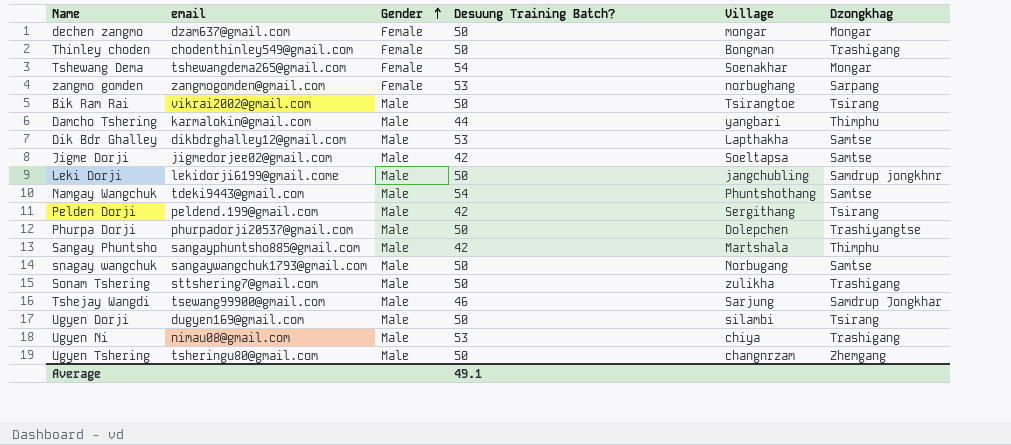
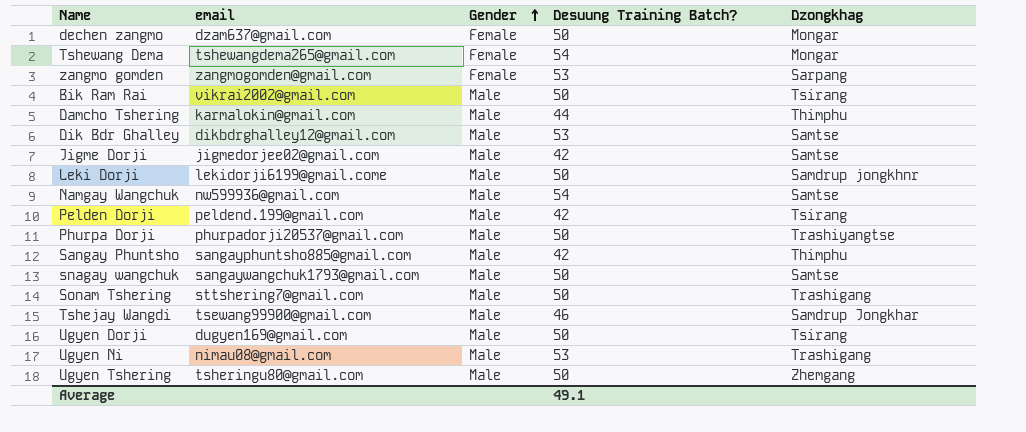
column Village | position: 5 -> none
row Thinley choden: chodenthinley549@gmail.com | Female | 50 | Bongman | Trashigang -> none
Namgay Wangchuk | email: tdeki9443@gmail.com -> nw599936@gmail.com

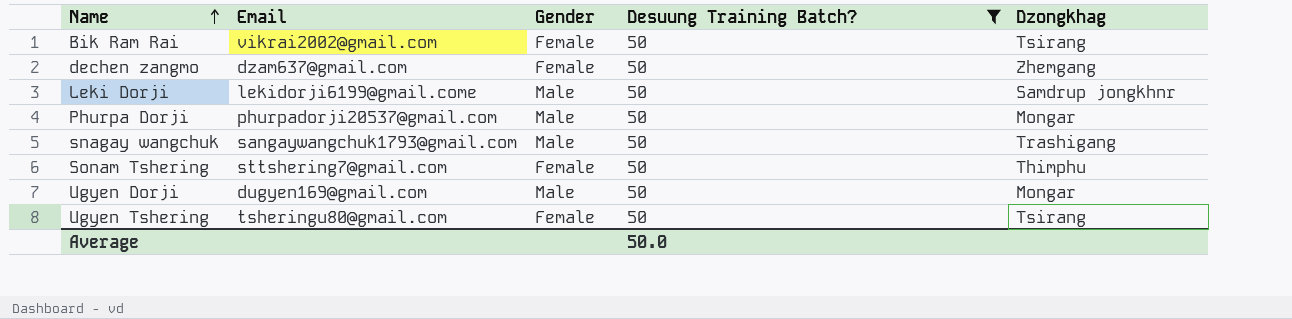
filter: none -> Desuung Training Batch? = 50
row order: Gender ascending -> Name ascending
column name: email -> Email
Bik Ram Rai | Gender: Male -> Female
dechen zangmo | Dzongkhag: Mongar -> Zhemgang
Phurpa Dorji | Dzongkhag: Trashiyangtse -> Mongar
snagay wangchuk | Dzongkhag: Samtse -> Trashigang
Sonam Tshering | Gender: Male -> Female
Sonam Tshering | Dzongkhag: Trashigang -> Thimphu
Ugyen Dorji | Dzongkhag: Tsirang -> Mongar
Ugyen Tshering | Gender: Male -> Female
Ugyen Tshering | Dzongkhag: Zhemgang -> Tsirang
Average | Desuung Training Batch?: 49.1 -> 50.0

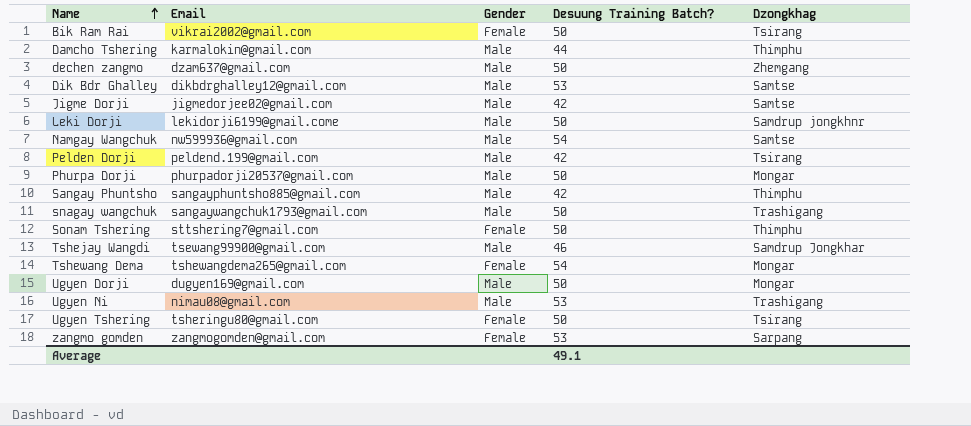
filter: Desuung Training Batch? = 50 -> none
dechen zangmo | Gender: Female -> Male
Average | Desuung Training Batch?: 50.0 -> 49.1

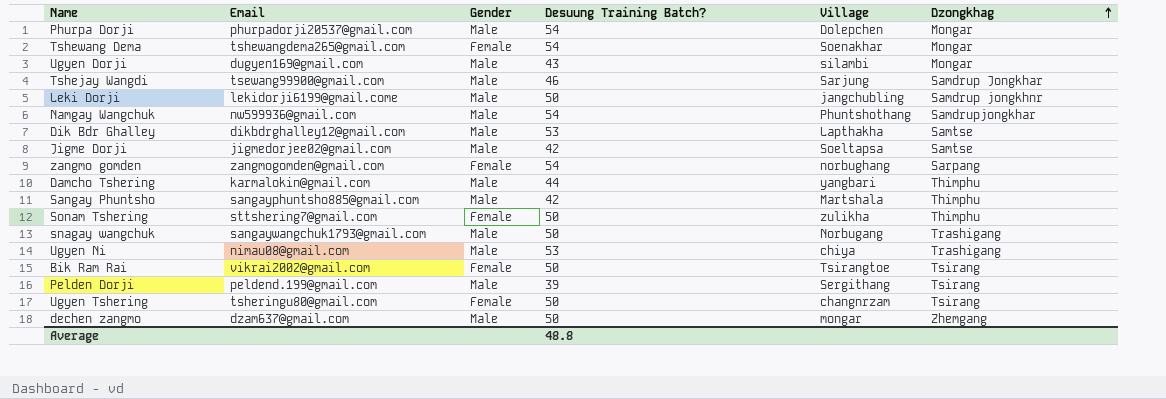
row order: Name ascending -> Dzongkhag ascending
column Village | position: none -> 5
Phurpa Dorji | Desuung Training Batch?: 50 -> 54
Ugyen Dorji | Desuung Training Batch?: 50 -> 43
Namgay Wangchuk | Dzongkhag: Samtse -> Samdrupjongkhar
zangmo gomden | Desuung Training Batch?: 53 -> 54
Pelden Dorji | Desuung Training Batch?: 42 -> 39
Average | Desuung Training Batch?: 49.1 -> 48.8

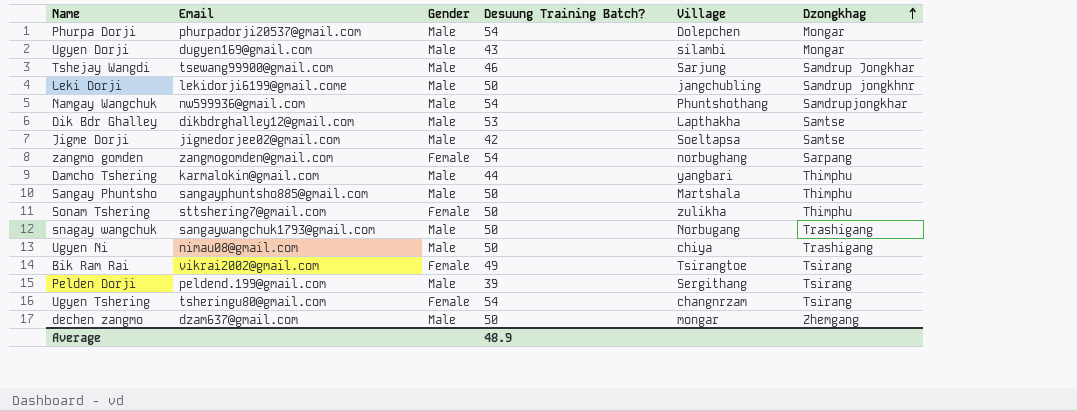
row Tshewang Dema: tshewangdema265@gmail.com | Female | 54 | Soenakhar | Mongar -> none
Sangay Phuntsho | Desuung Training Batch?: 42 -> 50
Ugyen Ni | Desuung Training Batch?: 53 -> 50
Bik Ram Rai | Desuung Training Batch?: 50 -> 49
Ugyen Tshering | Desuung Training Batch?: 50 -> 54
Average | Desuung Training Batch?: 48.8 -> 48.9

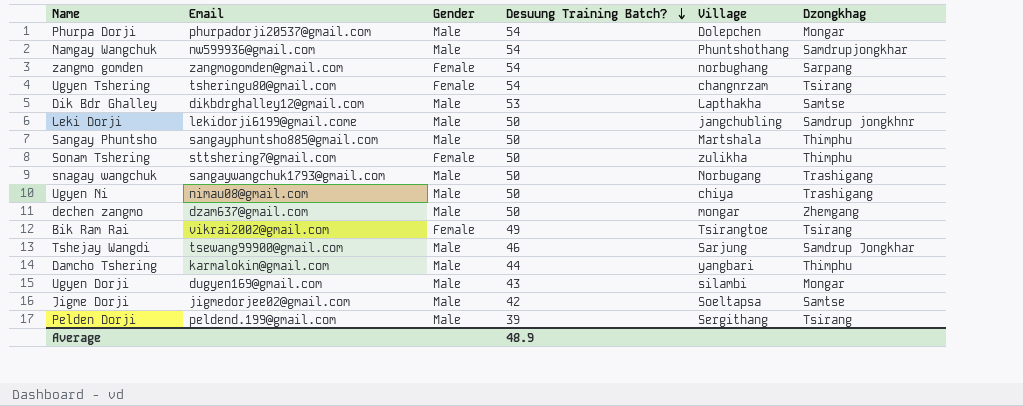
row order: Dzongkhag ascending -> Desuung Training Batch? descending

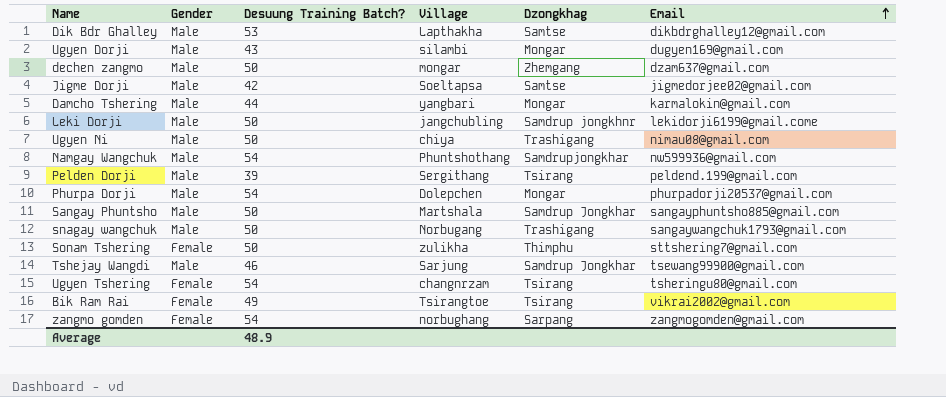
row order: Desuung Training Batch? descending -> Email ascending
column Email | position: 2 -> 6
Damcho Tshering | Dzongkhag: Thimphu -> Mongar
Sangay Phuntsho | Dzongkhag: Thimphu -> Samdrup Jongkhar

